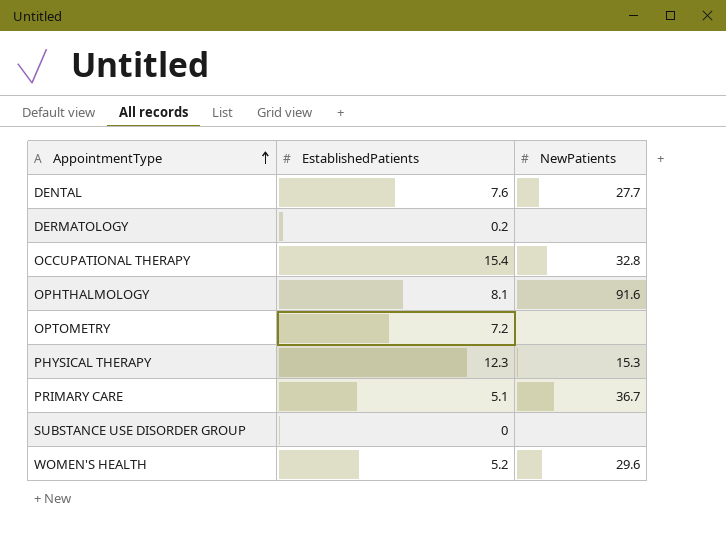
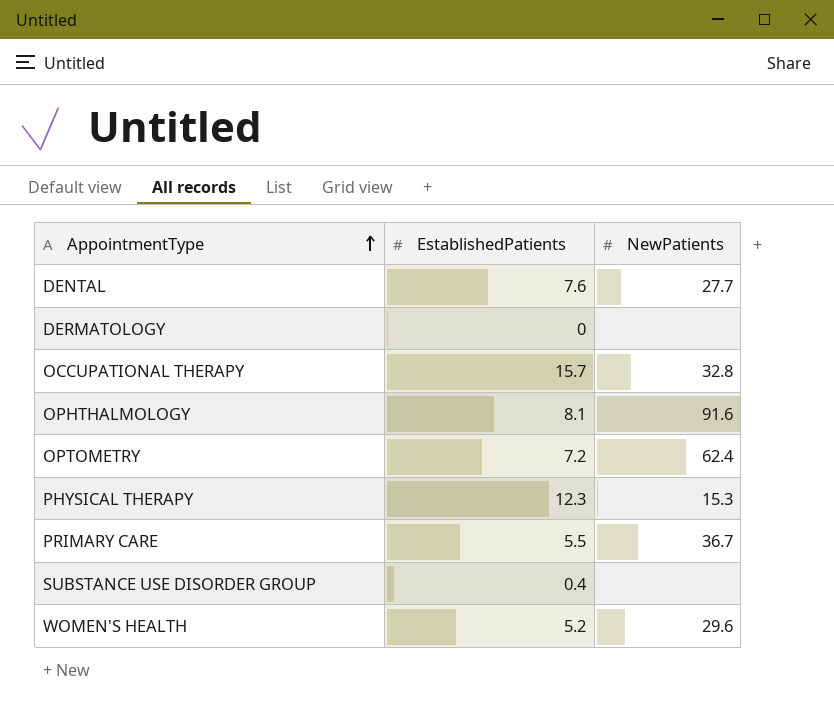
DERMATOLOGY | EstablishedPatients: 0.2 -> 0
OCCUPATIONAL THERAPY | EstablishedPatients: 15.4 -> 15.7
OPTOMETRY | NewPatients: none -> 62.4
PRIMARY CARE | EstablishedPatients: 5.1 -> 5.5
SUBSTANCE USE DISORDER GROUP | EstablishedPatients: 0 -> 0.4

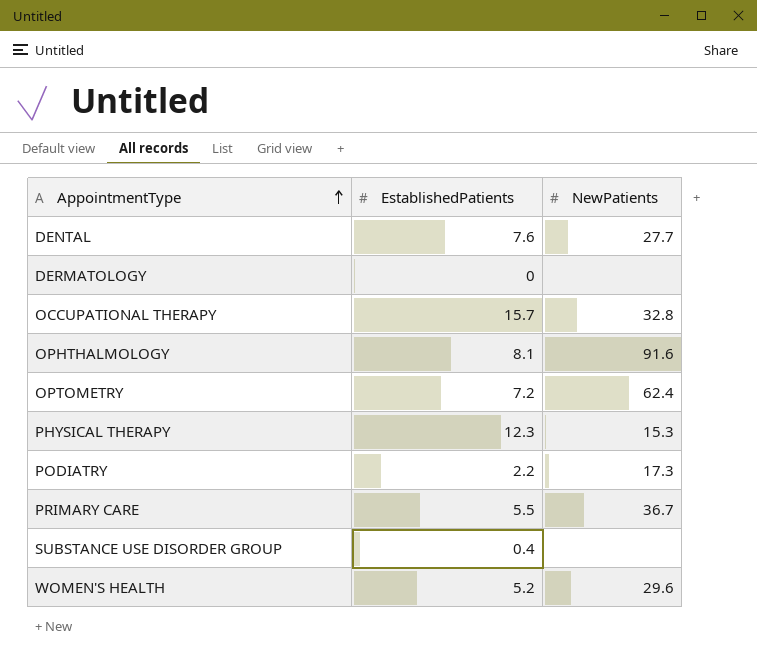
row PODIATRY: none -> 2.2 | 17.3

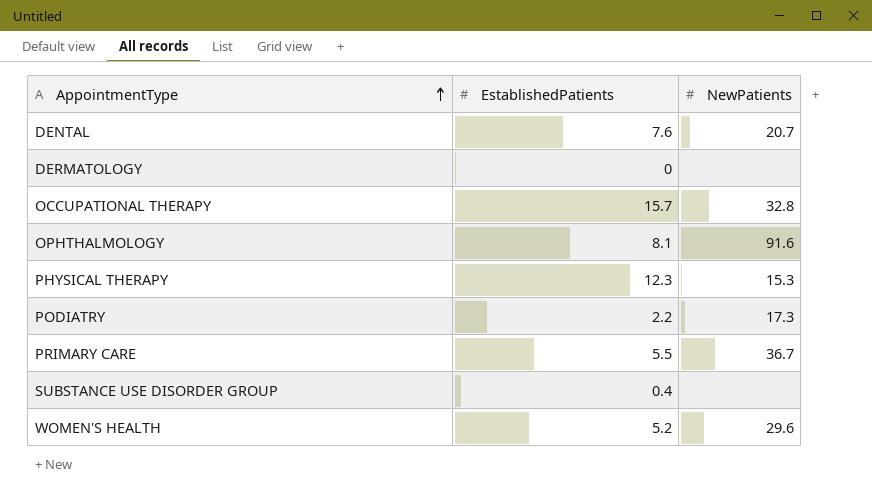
row OPTOMETRY: 7.2 | 62.4 -> none
DENTAL | NewPatients: 27.7 -> 20.7

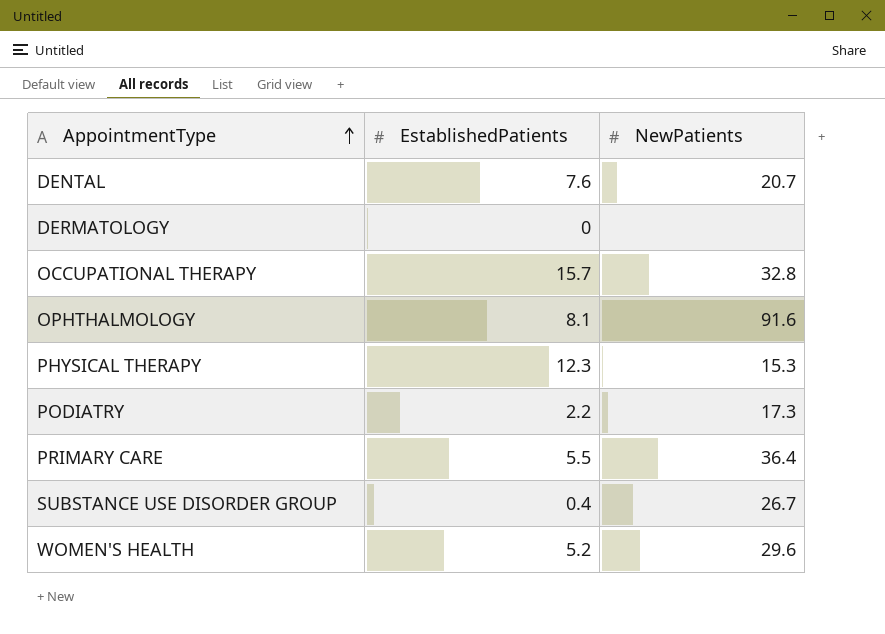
PRIMARY CARE | NewPatients: 36.7 -> 36.4
SUBSTANCE USE DISORDER GROUP | NewPatients: none -> 26.7

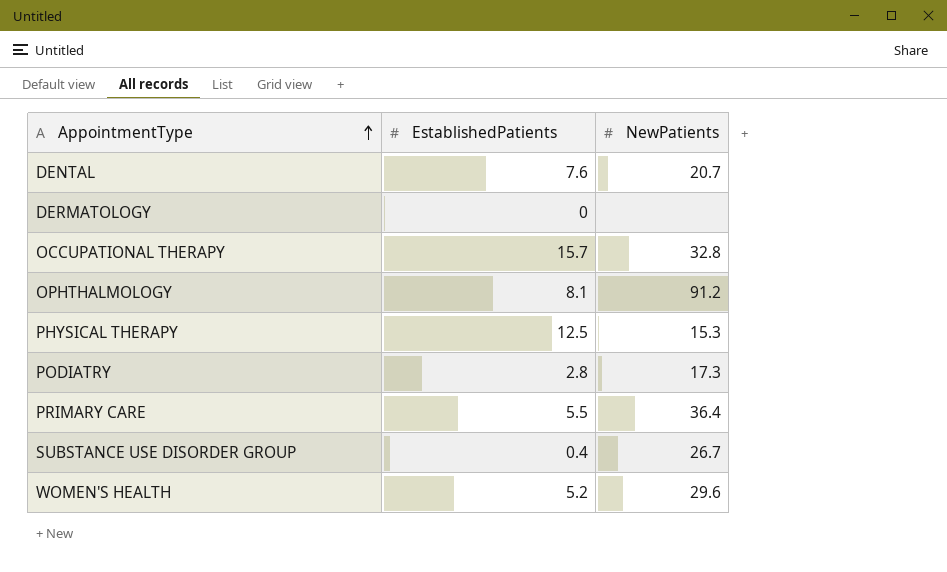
OPHTHALMOLOGY | NewPatients: 91.6 -> 91.2
PHYSICAL THERAPY | EstablishedPatients: 12.3 -> 12.5
PODIATRY | EstablishedPatients: 2.2 -> 2.8

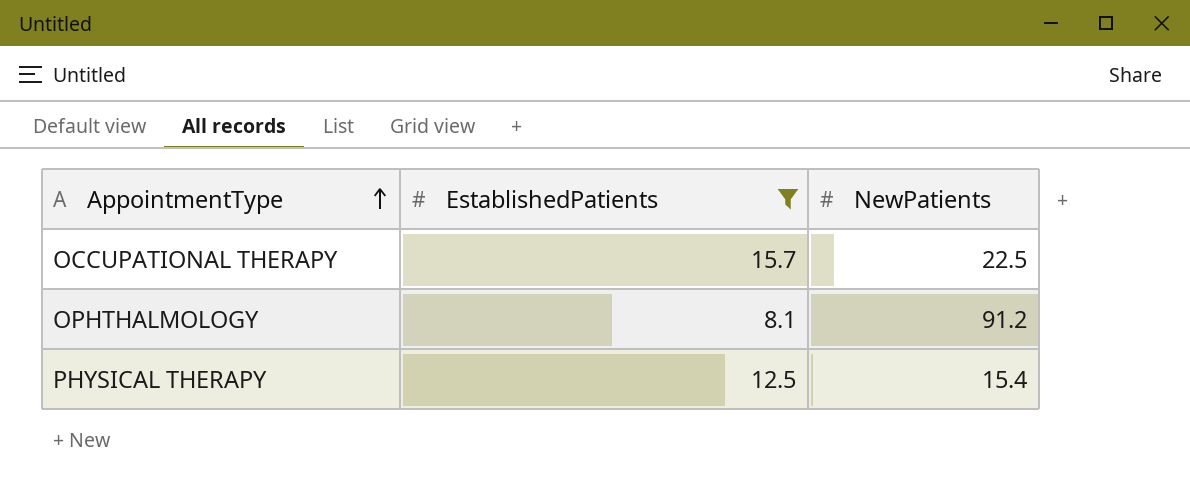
filter: none -> EstablishedPatients >= 8.1
OCCUPATIONAL THERAPY | NewPatients: 32.8 -> 22.5
PHYSICAL THERAPY | NewPatients: 15.3 -> 15.4

